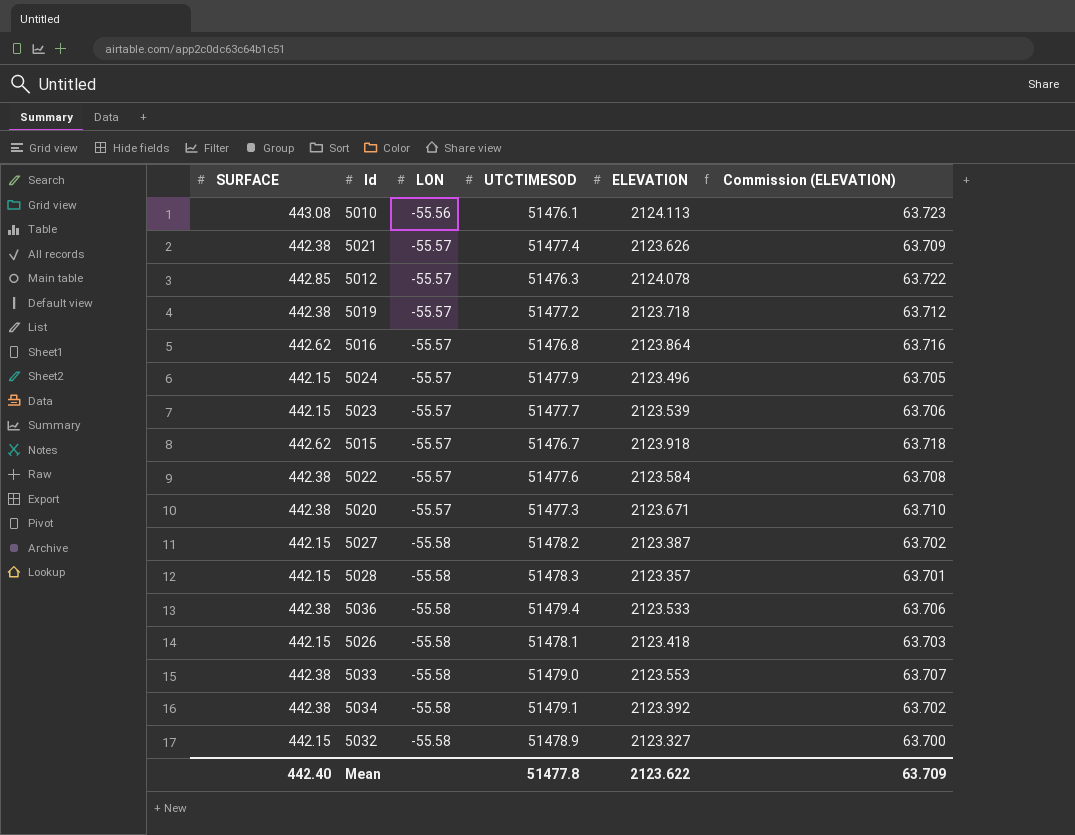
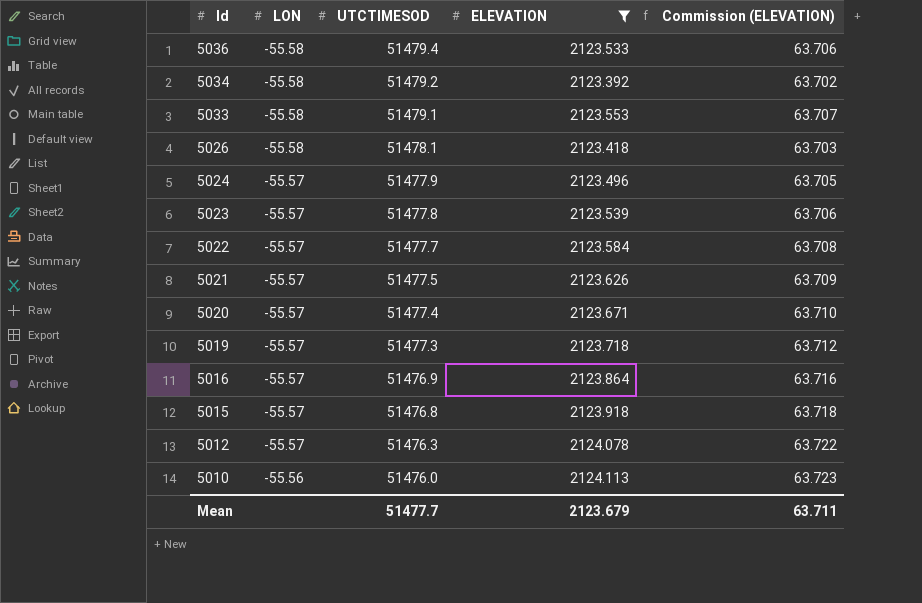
filter: none -> ELEVATION >= 2123.392
row order: LON descending -> Id descending
column SURFACE | position: 1 -> none
5034 | UTCTIMESOD: 51479.1 -> 51479.2
5033 | UTCTIMESOD: 51479.0 -> 51479.1
5023 | UTCTIMESOD: 51477.7 -> 51477.8
5022 | UTCTIMESOD: 51477.6 -> 51477.7
5021 | UTCTIMESOD: 51477.4 -> 51477.5
5020 | UTCTIMESOD: 51477.3 -> 51477.4
5019 | UTCTIMESOD: 51477.2 -> 51477.3
5016 | UTCTIMESOD: 51476.8 -> 51476.9
5015 | UTCTIMESOD: 51476.7 -> 51476.8
5010 | UTCTIMESOD: 51476.1 -> 51476.0
Mean | UTCTIMESOD: 51477.8 -> 51477.7
Mean | ELEVATION: 2123.622 -> 2123.679
Mean | Commission (ELEVATION): 63.709 -> 63.711

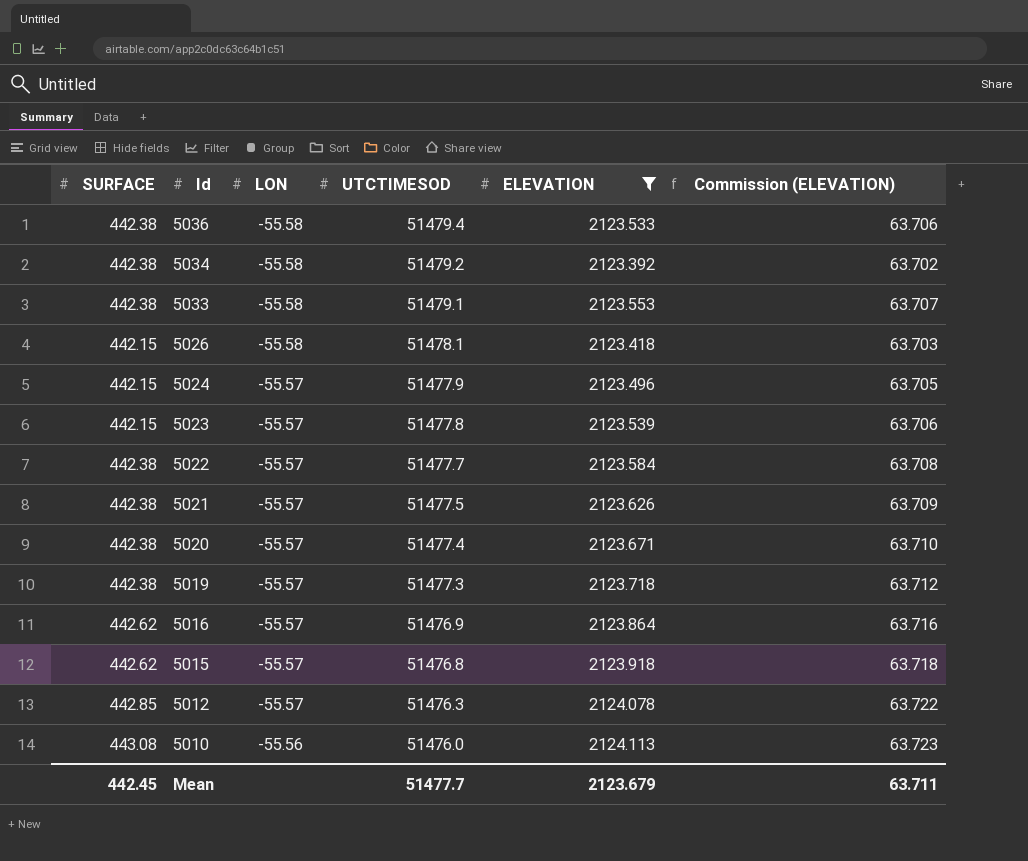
column SURFACE | position: none -> 1

